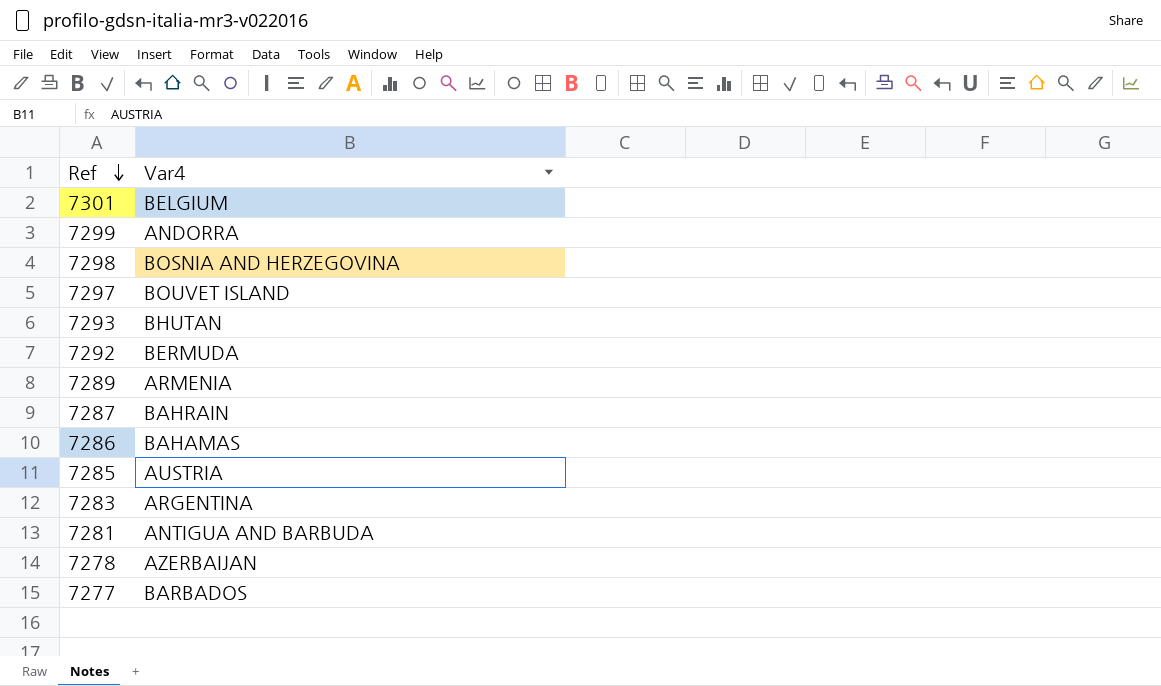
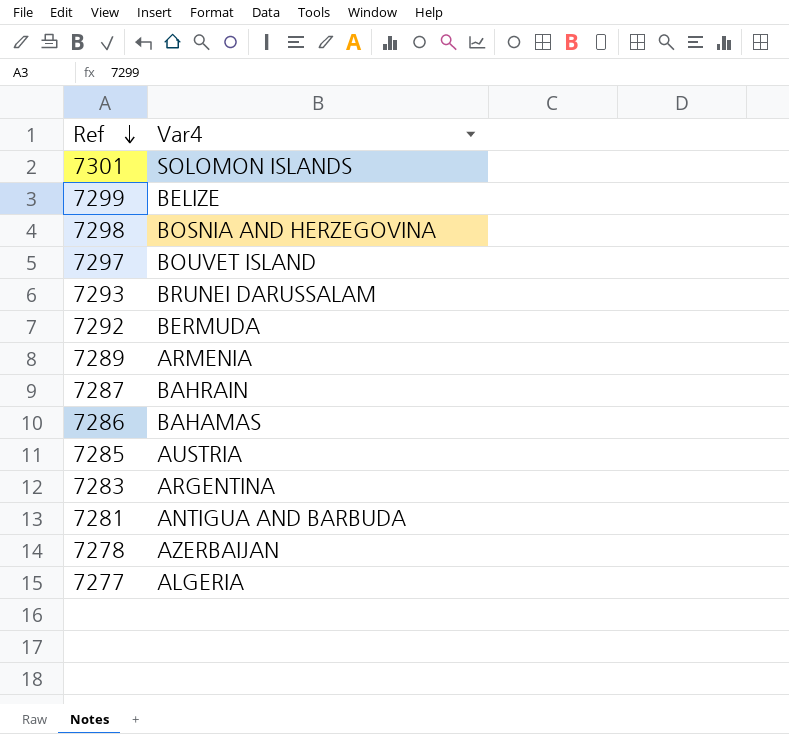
7301 | Var4: BELGIUM -> SOLOMON ISLANDS
7299 | Var4: ANDORRA -> BELIZE
7293 | Var4: BHUTAN -> BRUNEI DARUSSALAM
7277 | Var4: BARBADOS -> ALGERIA

